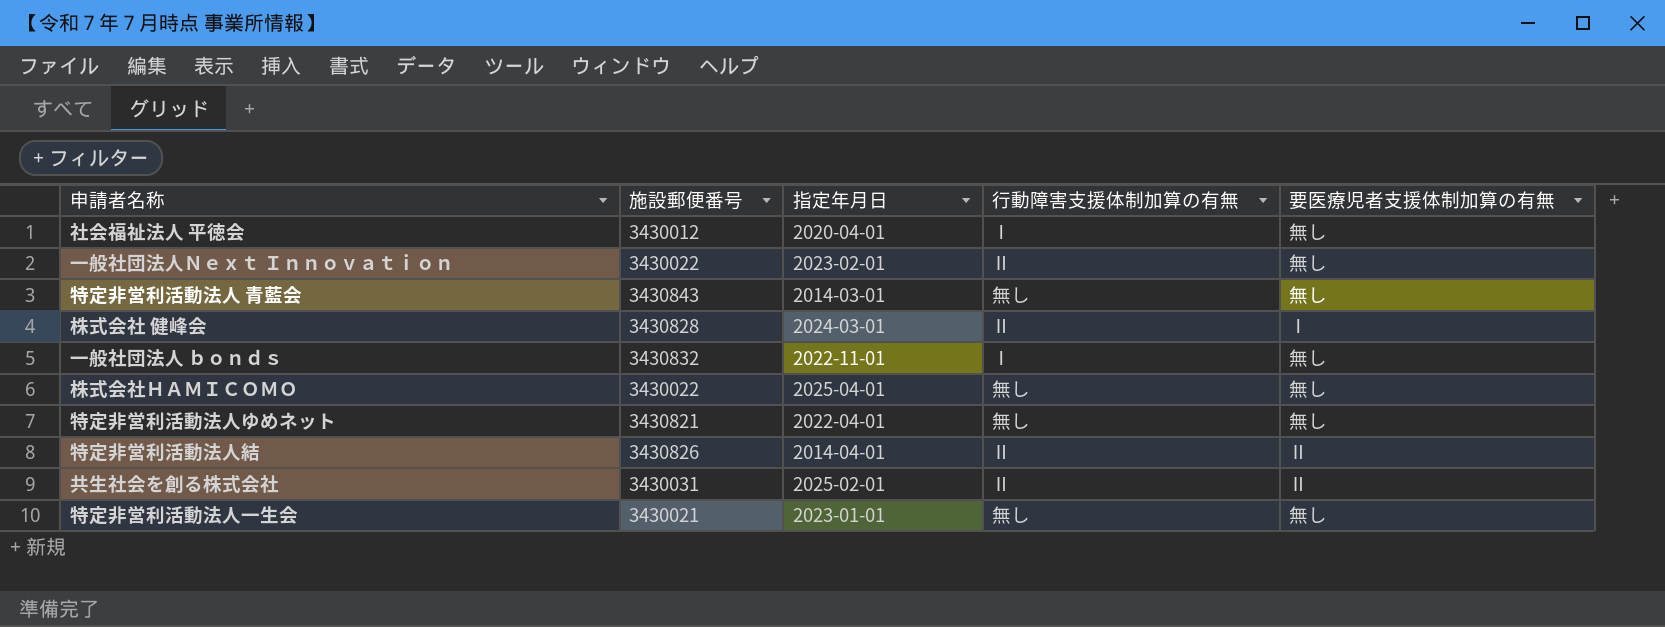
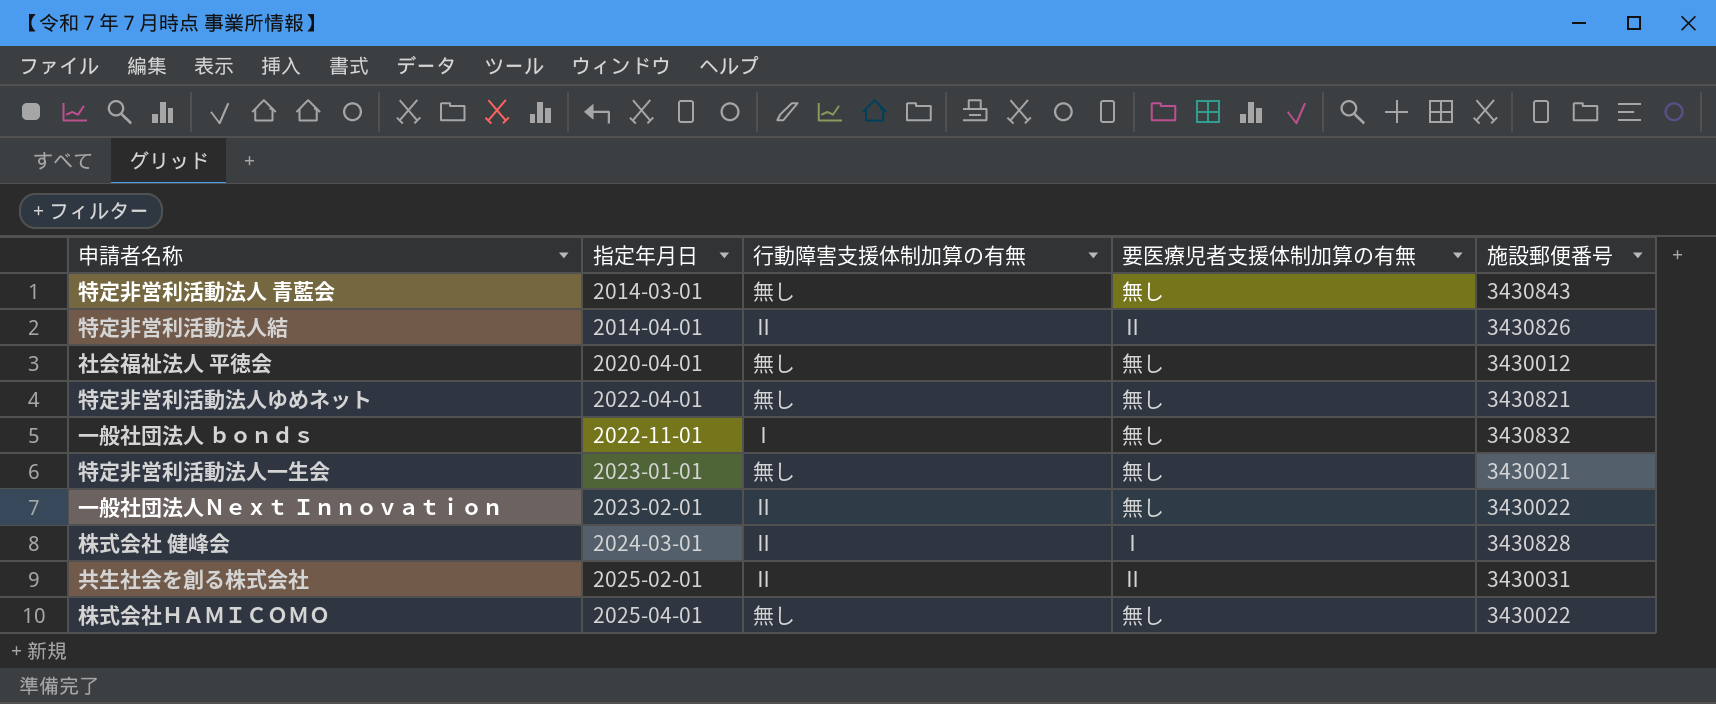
row order: none -> 指定年月日 ascending
column 施設郵便番号 | position: 2 -> 5
社会福祉法人 平徳会 | 行動障害支援体制加算の有無: Ⅰ -> 無し

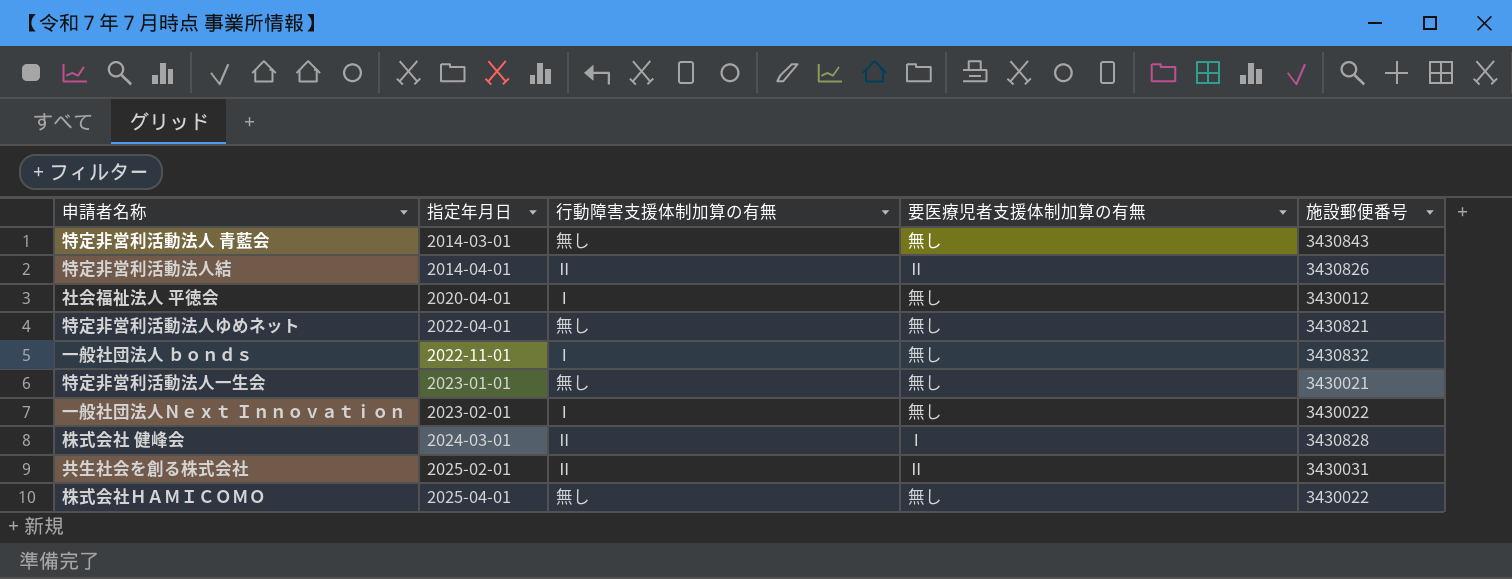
社会福祉法人 平徳会 | 行動障害支援体制加算の有無: 無し -> Ⅰ
一般社団法人Ｎｅｘｔ Ｉｎｎｏｖａｔｉｏｎ | 行動障害支援体制加算の有無: Ⅱ -> Ⅰ

